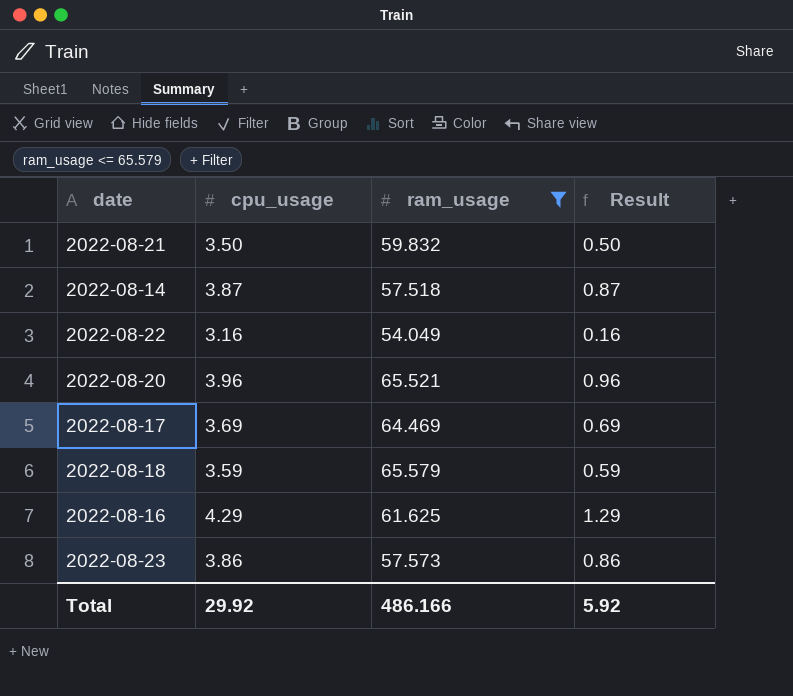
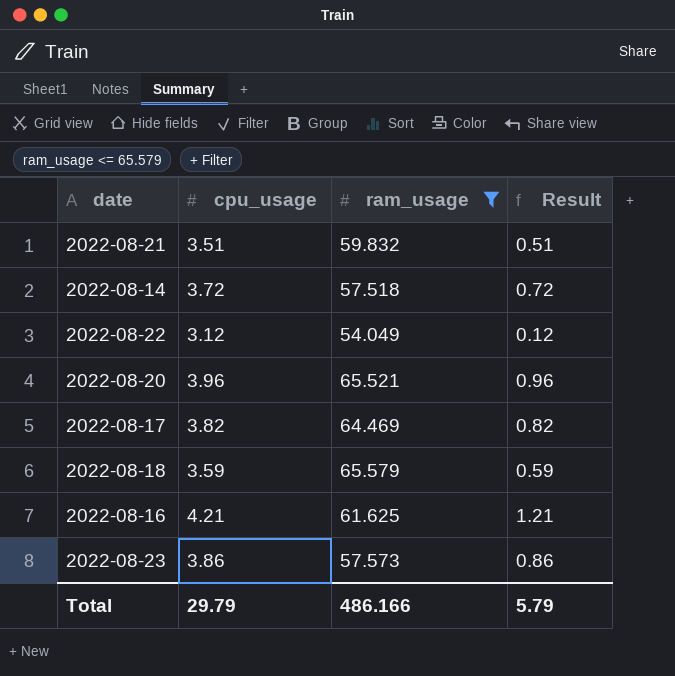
2022-08-21 | cpu_usage: 3.50 -> 3.51
2022-08-21 | Result: 0.50 -> 0.51
2022-08-14 | cpu_usage: 3.87 -> 3.72
2022-08-14 | Result: 0.87 -> 0.72
2022-08-22 | cpu_usage: 3.16 -> 3.12
2022-08-22 | Result: 0.16 -> 0.12
2022-08-17 | cpu_usage: 3.69 -> 3.82
2022-08-17 | Result: 0.69 -> 0.82
2022-08-16 | cpu_usage: 4.29 -> 4.21
2022-08-16 | Result: 1.29 -> 1.21
Total | cpu_usage: 29.92 -> 29.79
Total | Result: 5.92 -> 5.79

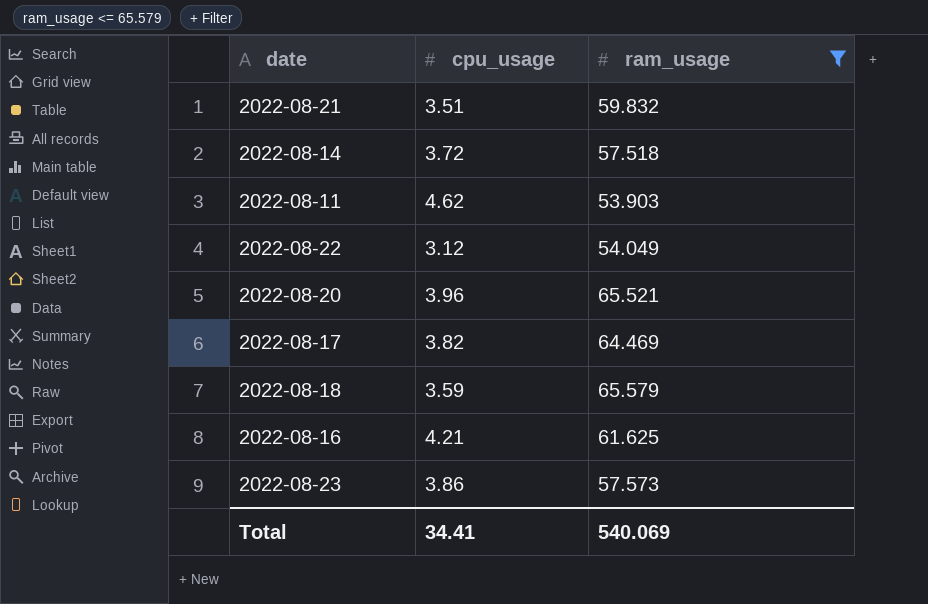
column Result | formula: [cpu_usage] - 3 -> none
row 2022-08-11: none -> 4.62 | 53.903
Total | cpu_usage: 29.79 -> 34.41
Total | ram_usage: 486.166 -> 540.069

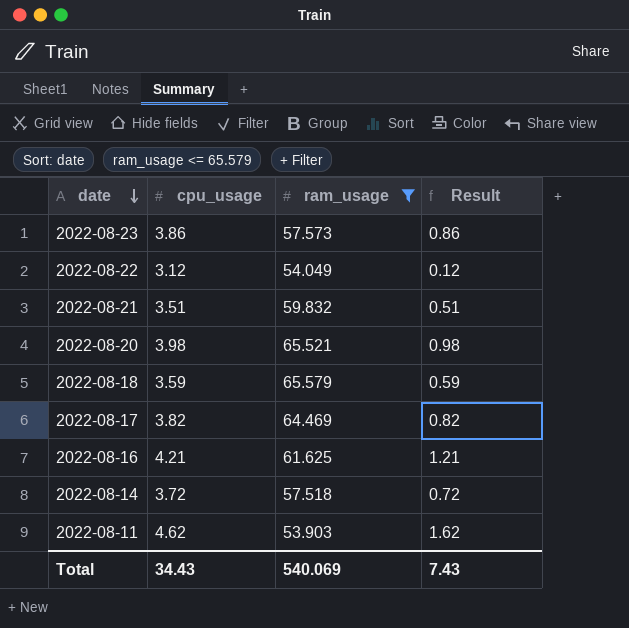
row order: none -> date descending
column Result | formula: none -> [cpu_usage] - 3
2022-08-20 | cpu_usage: 3.96 -> 3.98
Total | cpu_usage: 34.41 -> 34.43

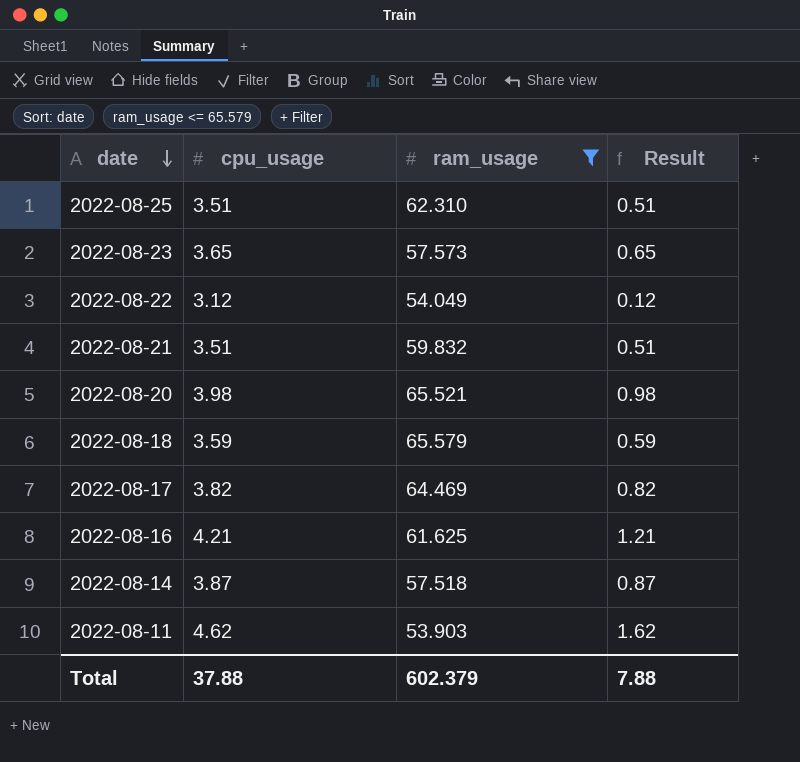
row 2022-08-25: none -> 3.51 | 62.310 | 0.51
2022-08-23 | cpu_usage: 3.86 -> 3.65
2022-08-23 | Result: 0.86 -> 0.65
2022-08-14 | cpu_usage: 3.72 -> 3.87
2022-08-14 | Result: 0.72 -> 0.87
Total | cpu_usage: 34.43 -> 37.88
Total | ram_usage: 540.069 -> 602.379
Total | Result: 7.43 -> 7.88

